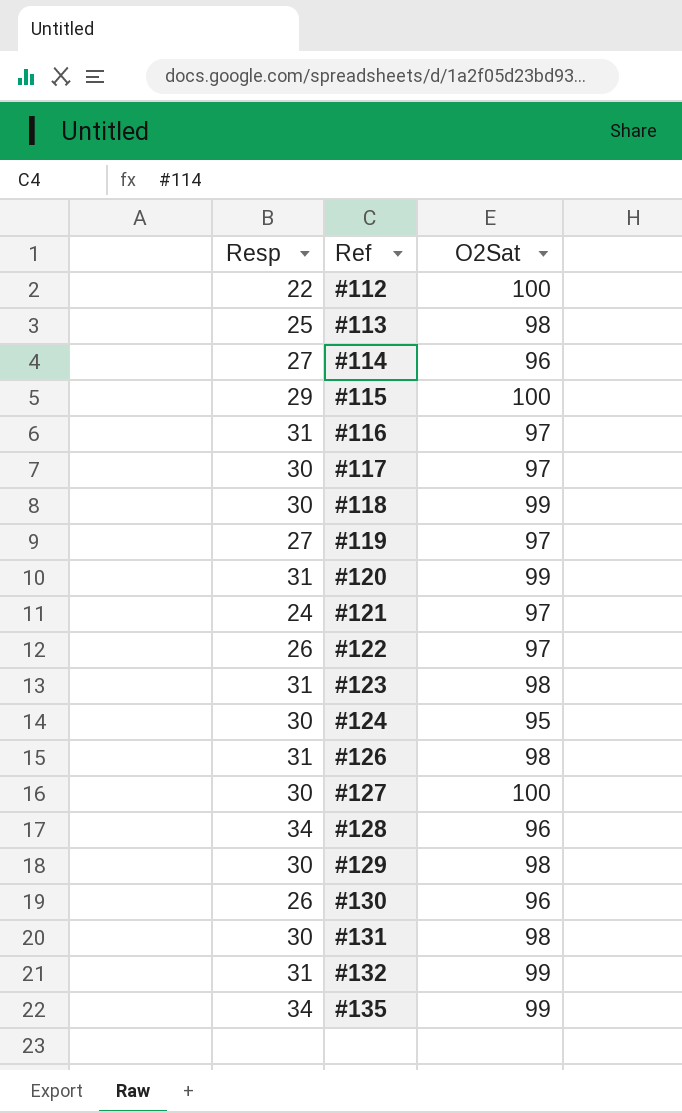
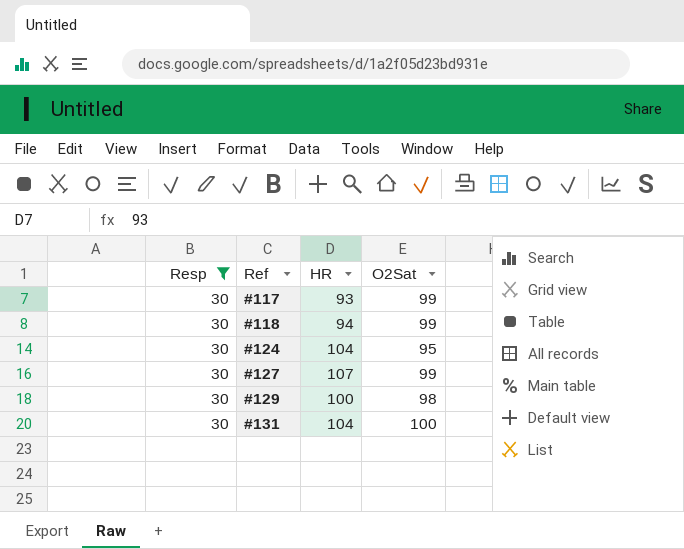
filter: none -> Resp = 30
column HR | position: none -> 3
#117 | O2Sat: 97 -> 99
#127 | O2Sat: 100 -> 99
#131 | O2Sat: 98 -> 100

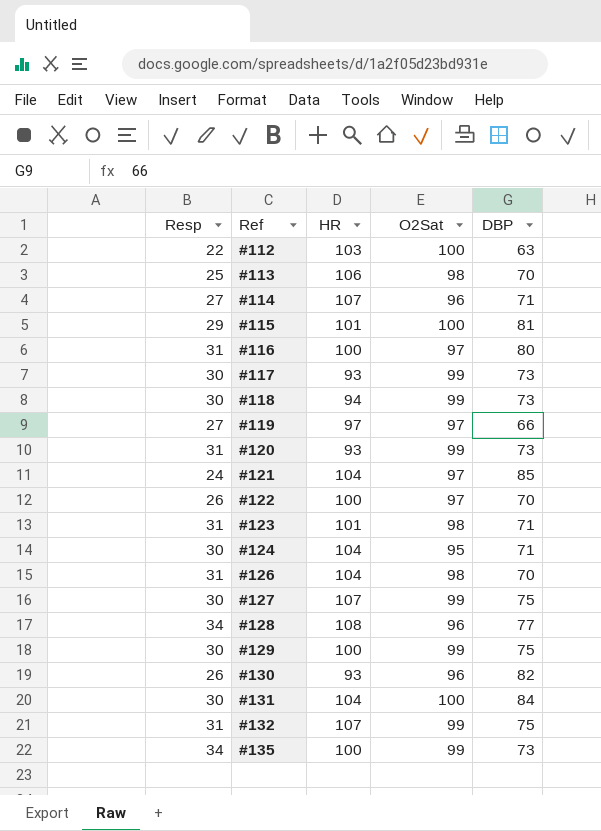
filter: Resp = 30 -> none
column DBP | position: none -> 5
#129 | O2Sat: 98 -> 99

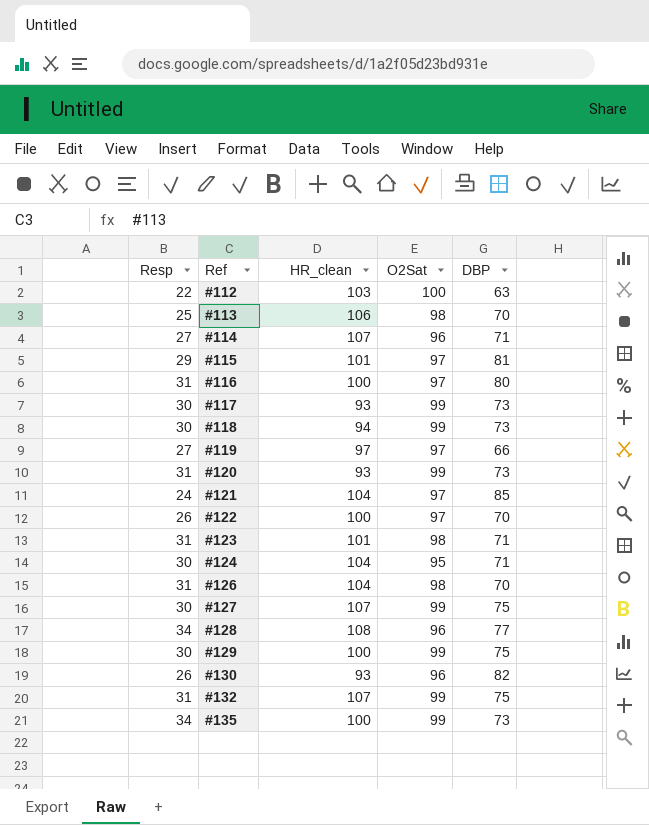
column name: HR -> HR_clean
row #131: 30 | 104 | 100 | 84 -> none
#115 | O2Sat: 100 -> 97

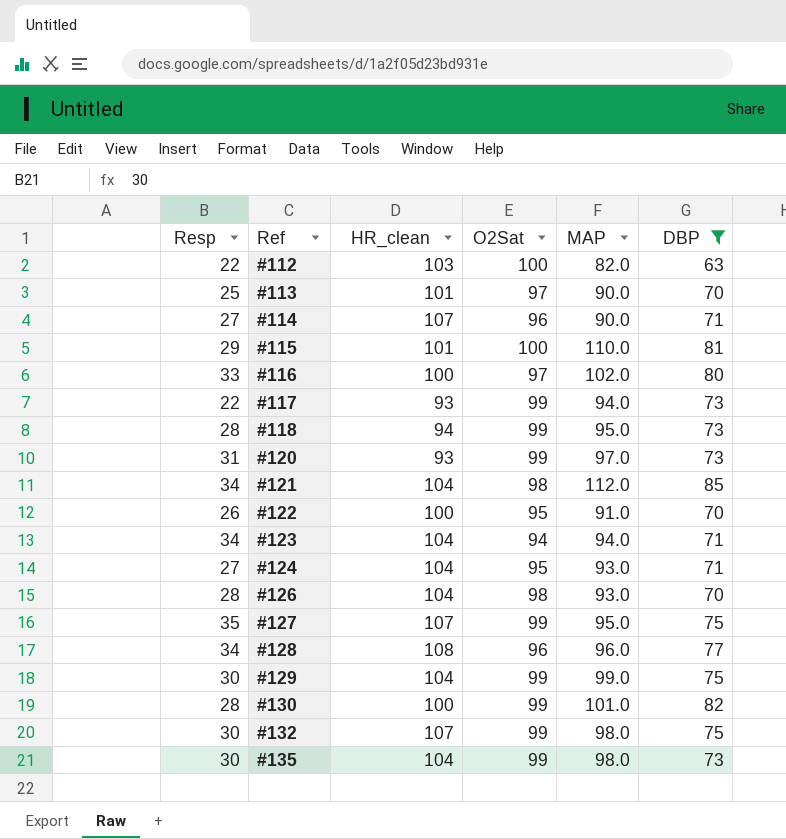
filter: none -> DBP != 66
column MAP | position: none -> 5
#113 | HR_clean: 106 -> 101
#113 | O2Sat: 98 -> 97
#115 | O2Sat: 97 -> 100
#116 | Resp: 31 -> 33
#117 | Resp: 30 -> 22
#118 | Resp: 30 -> 28
#121 | Resp: 24 -> 34
#121 | O2Sat: 97 -> 98
#122 | O2Sat: 97 -> 95
#123 | Resp: 31 -> 34
#123 | HR_clean: 101 -> 104
#123 | O2Sat: 98 -> 94
#124 | Resp: 30 -> 27
#126 | Resp: 31 -> 28
#127 | Resp: 30 -> 35
#129 | HR_clean: 100 -> 104
#130 | Resp: 26 -> 28
#130 | HR_clean: 93 -> 100
#130 | O2Sat: 96 -> 99
#132 | Resp: 31 -> 30
#135 | Resp: 34 -> 30
#135 | HR_clean: 100 -> 104

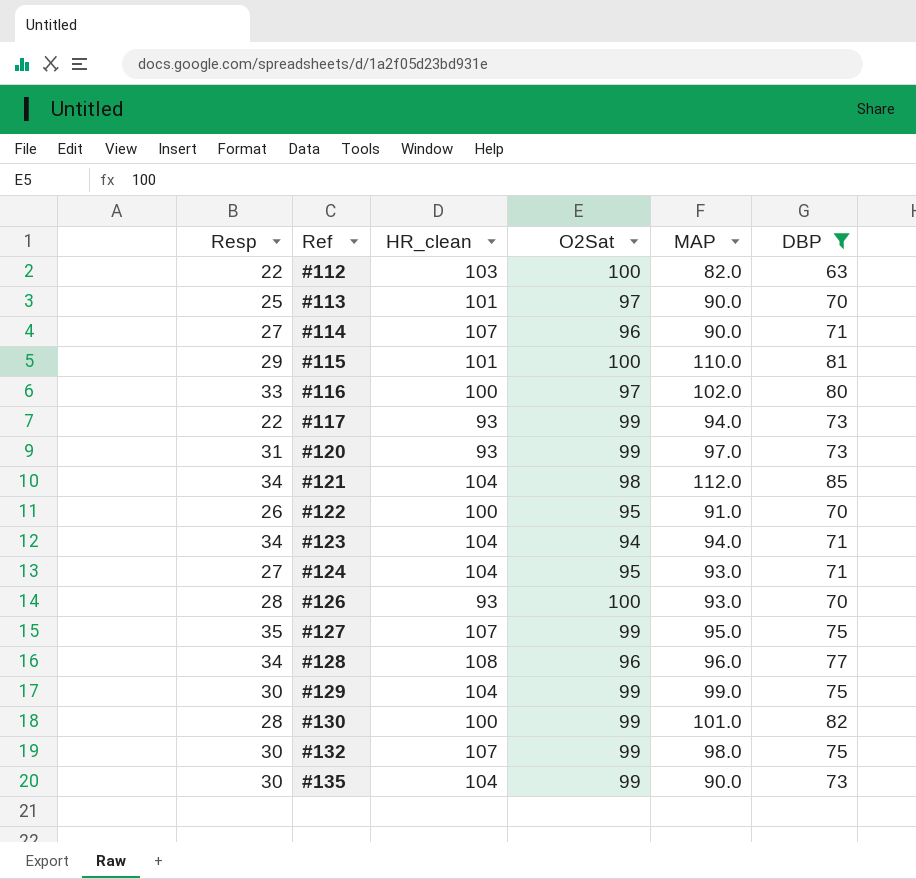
row #118: 28 | 94 | 99 | 95.0 | 73 -> none
#126 | HR_clean: 104 -> 93
#126 | O2Sat: 98 -> 100
#135 | MAP: 98.0 -> 90.0

